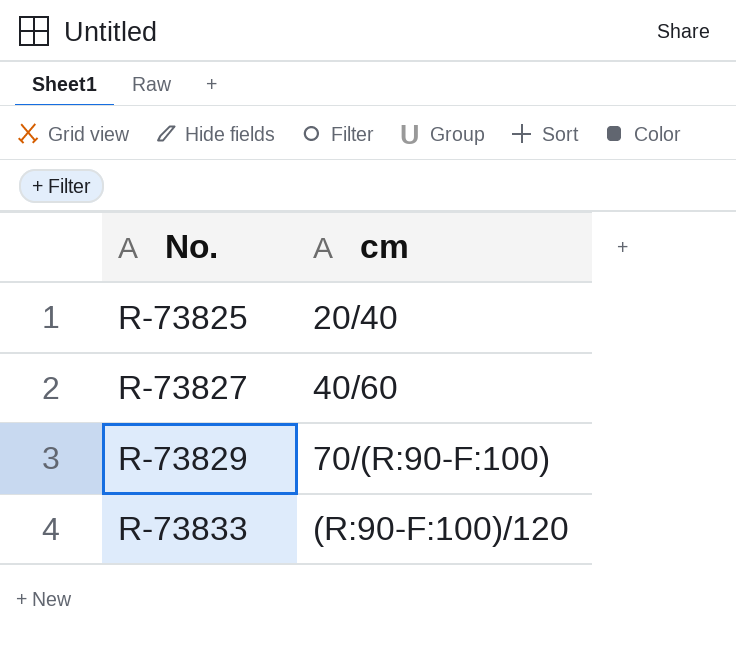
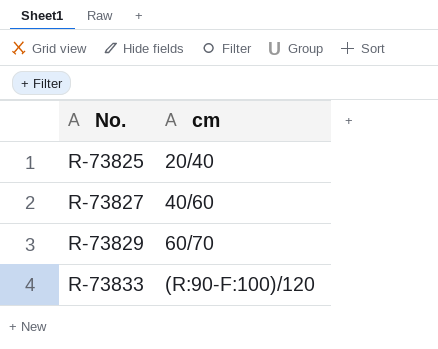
R-73829 | cm: 70/(R:90-F:100) -> 60/70

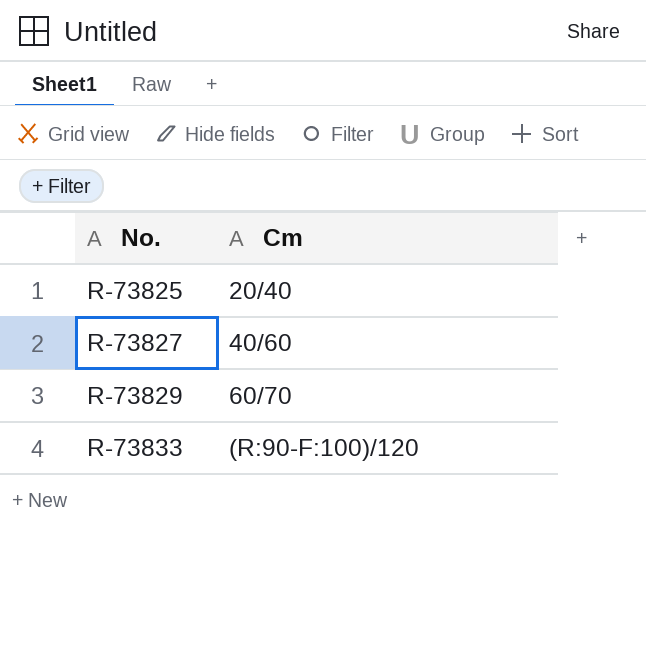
column name: cm -> Cm

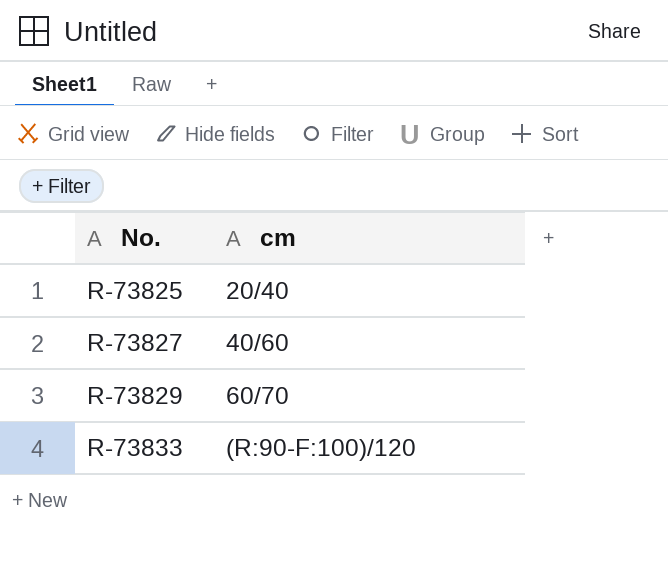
column name: Cm -> cm

